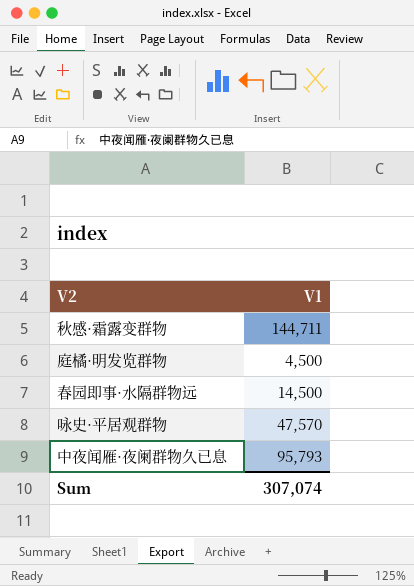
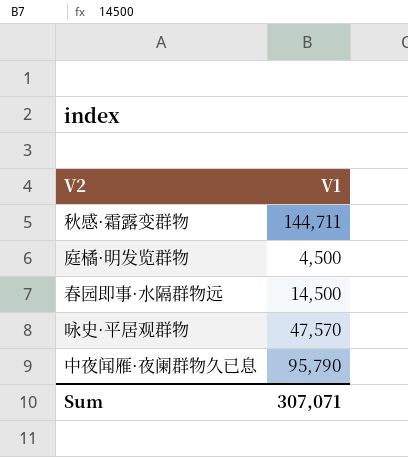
中夜闻雁·夜阑群物久已息 | V1: 95,793 -> 95,790
Sum | V1: 307,074 -> 307,071

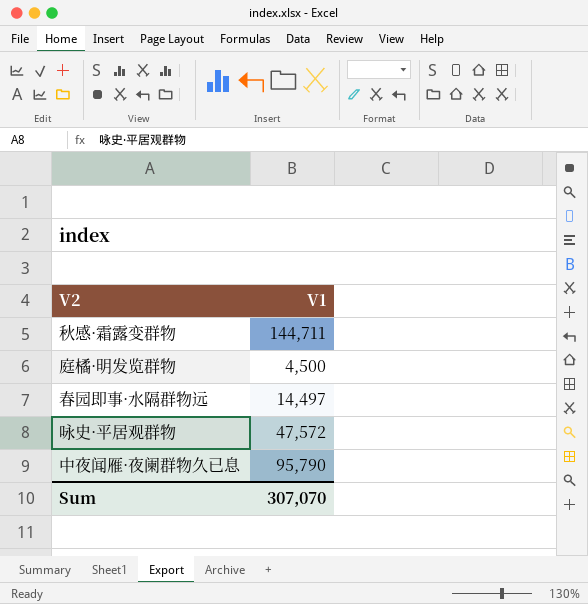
春园即事·水隔群物远 | V1: 14,500 -> 14,497
咏史·平居观群物 | V1: 47,570 -> 47,572
Sum | V1: 307,071 -> 307,070

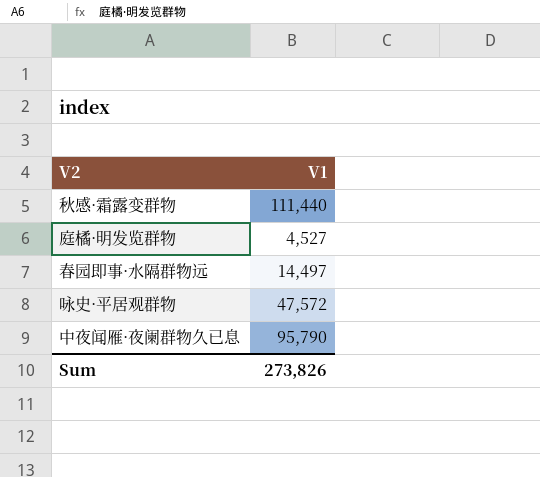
秋感·霜露变群物 | V1: 144,711 -> 111,440
庭橘·明发览群物 | V1: 4,500 -> 4,527
Sum | V1: 307,070 -> 273,826

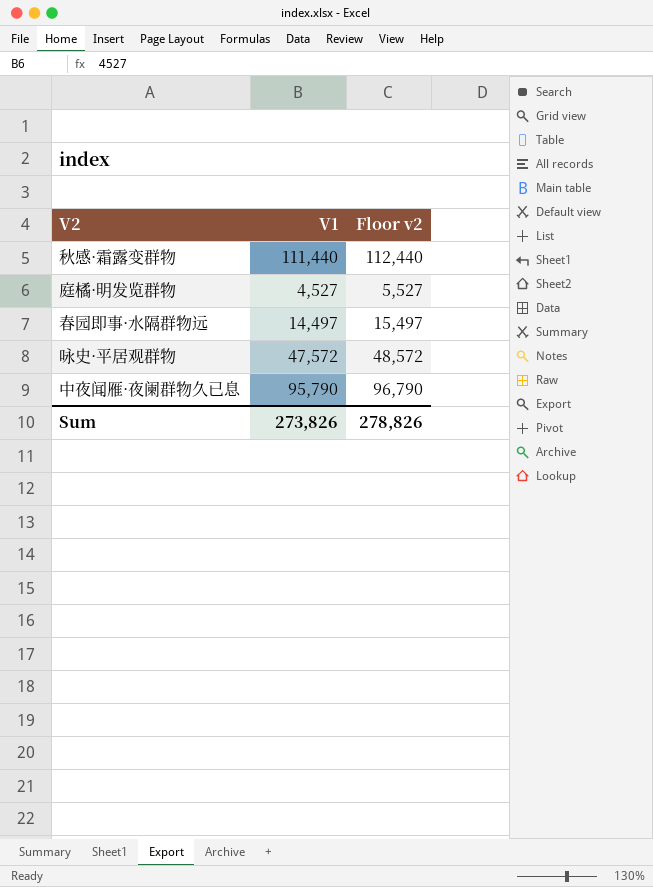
column Floor v2 | formula: none -> [V1] + 1000

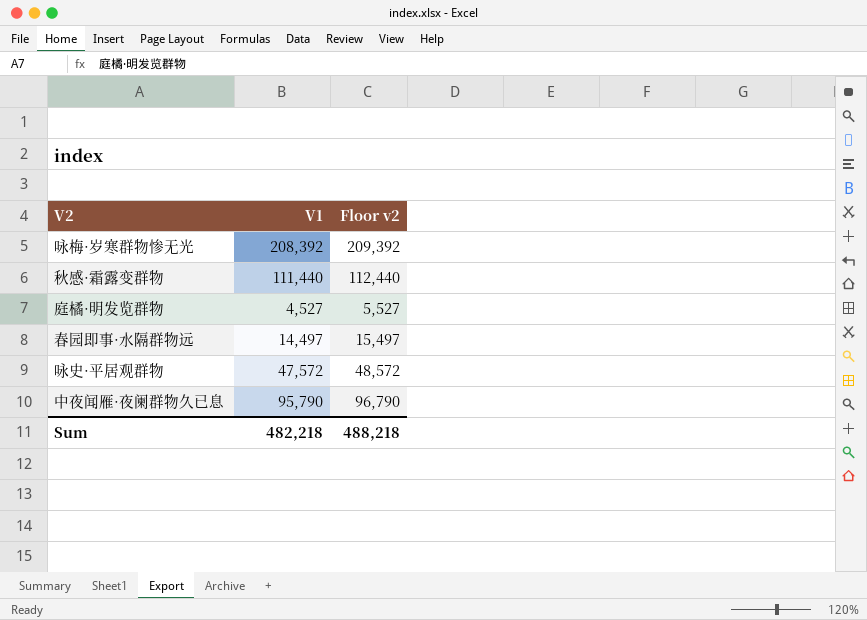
row 咏梅·岁寒群物惨无光: none -> 208,392 | 209,392
Sum | V1: 273,826 -> 482,218
Sum | Floor v2: 278,826 -> 488,218

